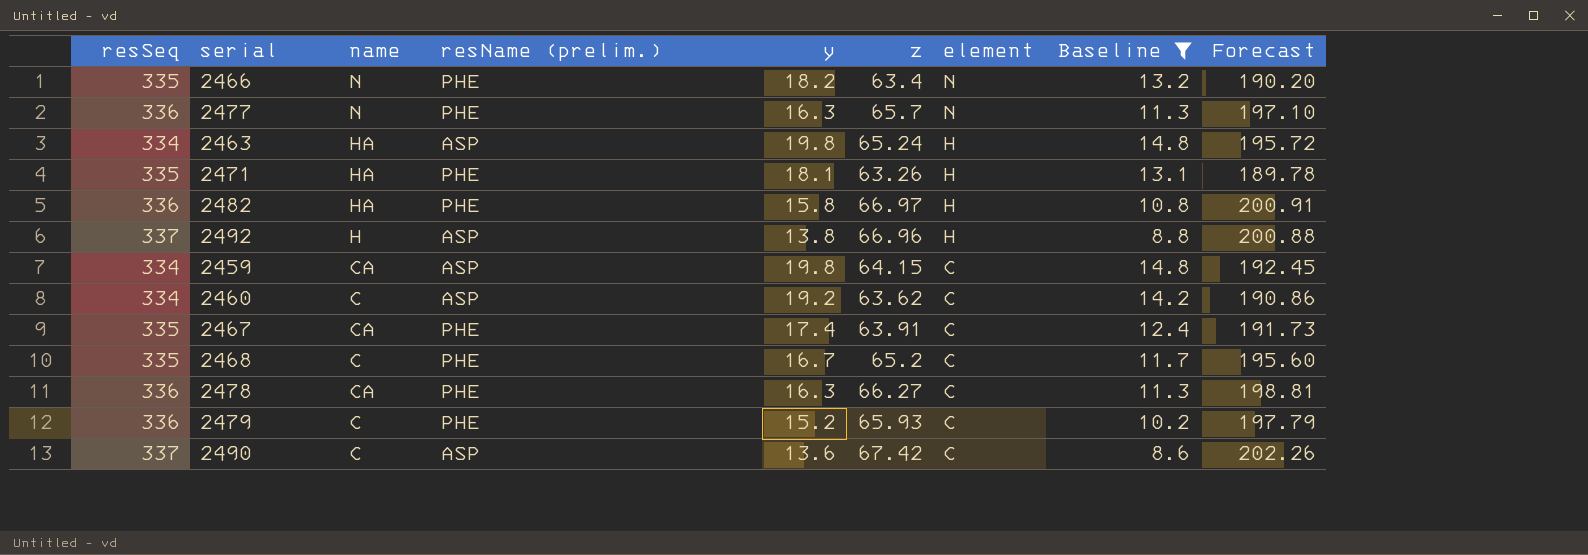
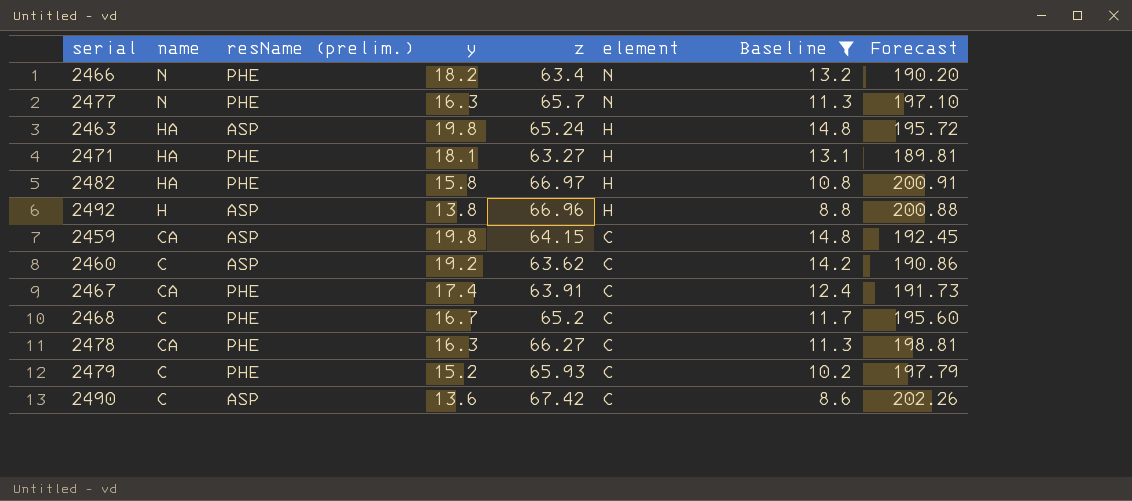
column resSeq | position: 1 -> none
2471 | z: 63.26 -> 63.27
2471 | Forecast: 189.78 -> 189.81

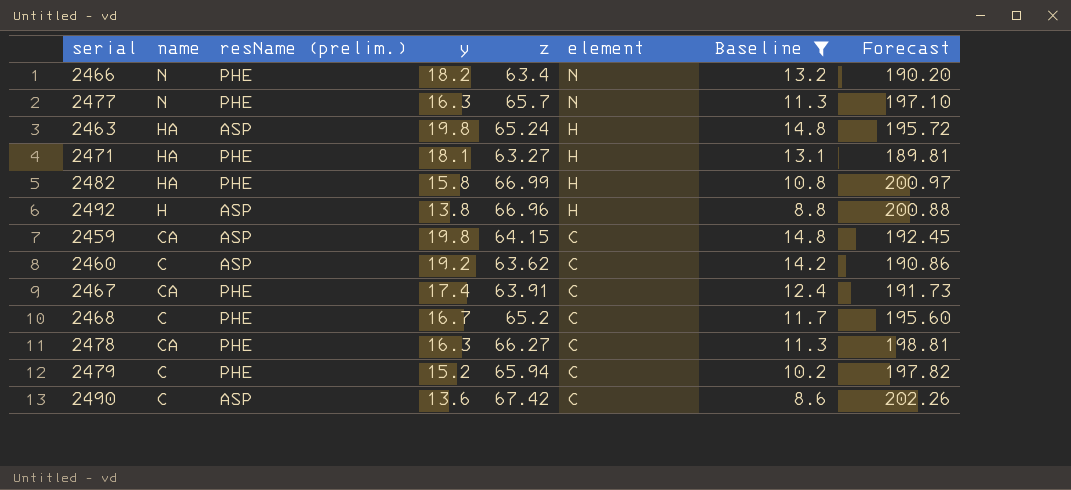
2482 | z: 66.97 -> 66.99
2482 | Forecast: 200.91 -> 200.97
2479 | z: 65.93 -> 65.94
2479 | Forecast: 197.79 -> 197.82

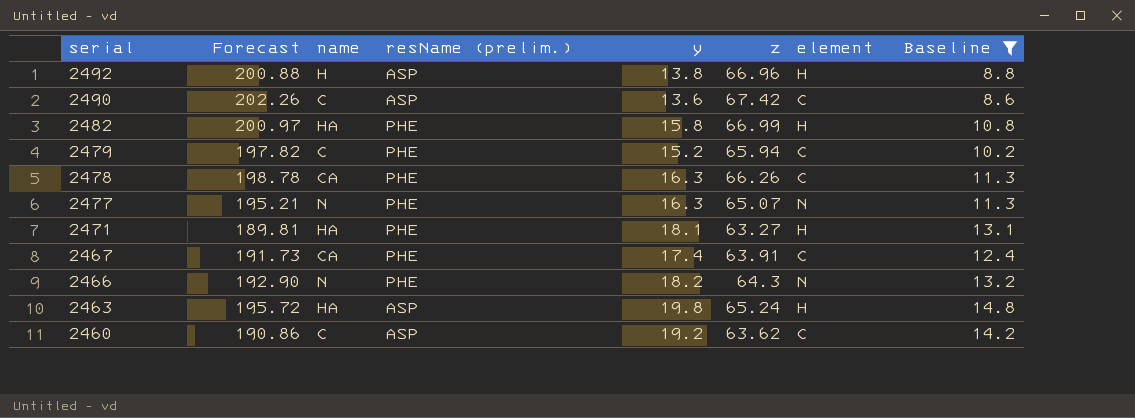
row order: element descending -> serial descending
column Forecast | position: 8 -> 2
row 2459: CA | ASP | 19.8 | 64.15 | C | 14.8 | 192.45 -> none
row 2468: C | PHE | 16.7 | 65.2 | C | 11.7 | 195.60 -> none
2478 | Forecast: 198.81 -> 198.78
2478 | z: 66.27 -> 66.26
2477 | Forecast: 197.10 -> 195.21
2477 | z: 65.7 -> 65.07
2466 | Forecast: 190.20 -> 192.90
2466 | z: 63.4 -> 64.3

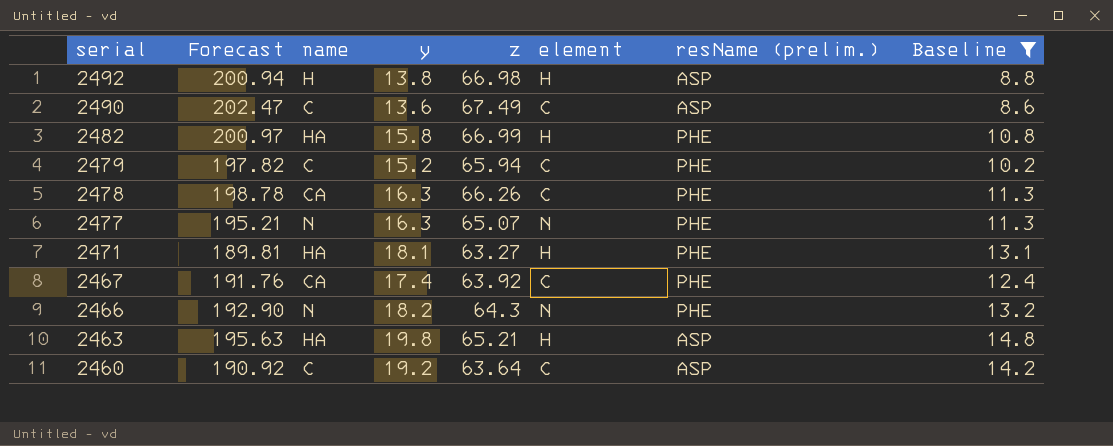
column resName (prelim.) | position: 4 -> 7
2492 | Forecast: 200.88 -> 200.94
2492 | z: 66.96 -> 66.98
2490 | Forecast: 202.26 -> 202.47
2490 | z: 67.42 -> 67.49
2467 | Forecast: 191.73 -> 191.76
2467 | z: 63.91 -> 63.92
2463 | Forecast: 195.72 -> 195.63
2463 | z: 65.24 -> 65.21
2460 | Forecast: 190.86 -> 190.92
2460 | z: 63.62 -> 63.64

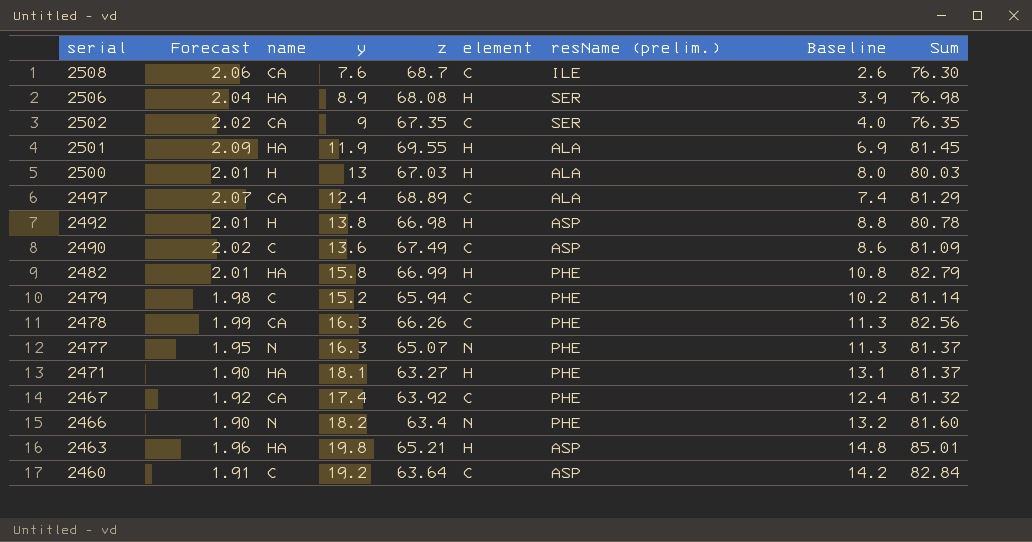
filter: Baseline >= 8.6 -> none
column Forecast | formula: [z] * 3 -> [z] * 0.03
column Sum | formula: none -> [y] + [z]
2466 | z: 64.3 -> 63.4

